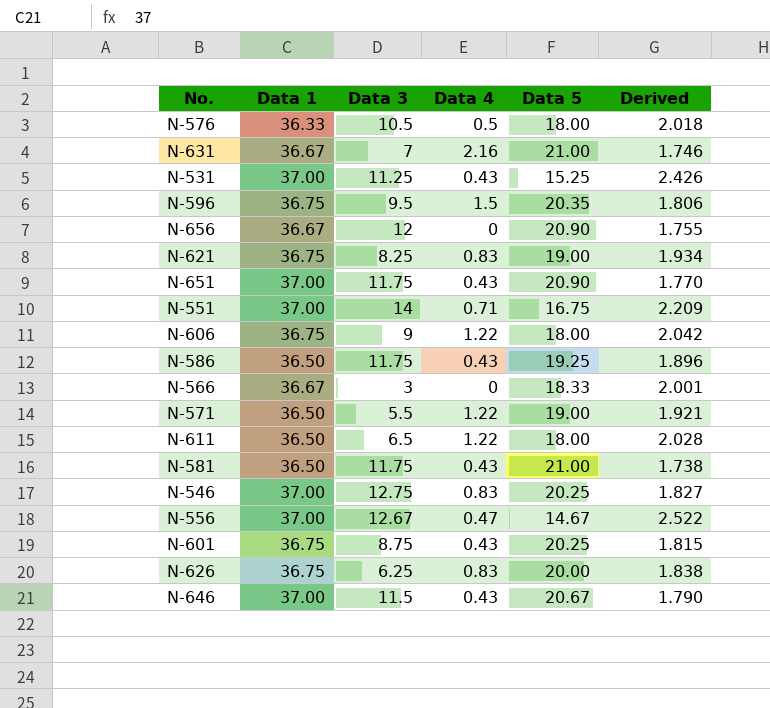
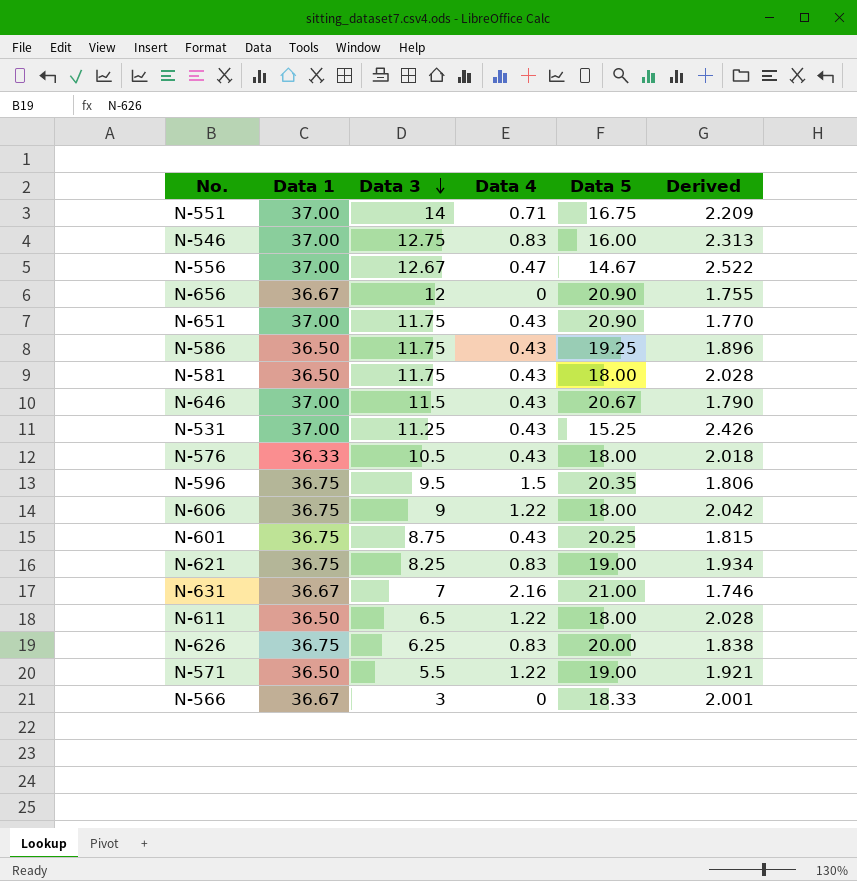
row order: none -> Data 3 descending
N-546 | Data 5: 20.25 -> 16.00
N-546 | Derived: 1.827 -> 2.313
N-581 | Data 5: 21.00 -> 18.00
N-581 | Derived: 1.738 -> 2.028
N-576 | Data 4: 0.5 -> 0.43

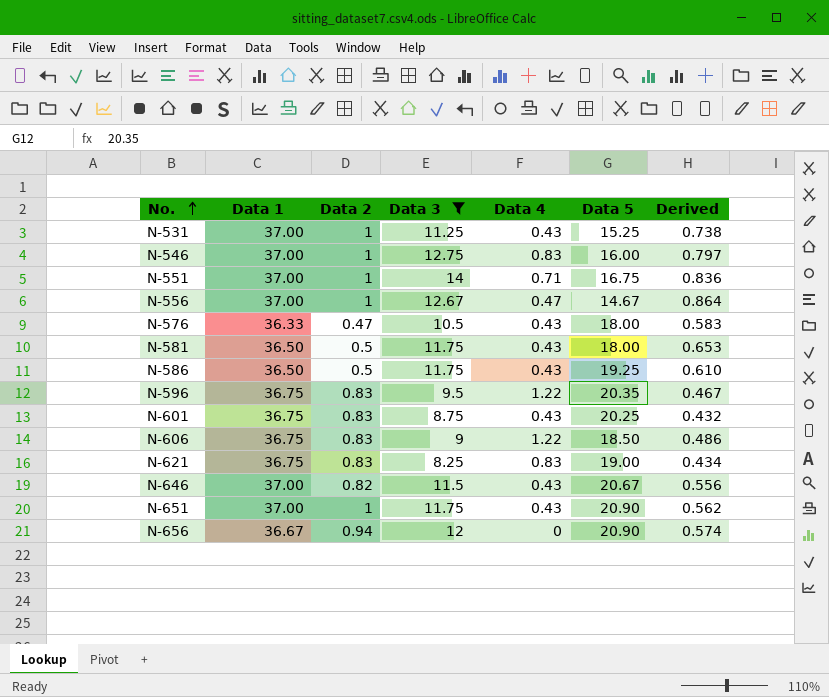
filter: none -> Data 3 >= 8.25
row order: Data 3 descending -> No. ascending
column Data 2 | position: none -> 3
column Derived | formula: [Data 1] / [Data 5] -> [Data 3] / [Data 5]
N-596 | Data 4: 1.5 -> 1.22
N-606 | Data 5: 18.00 -> 18.50

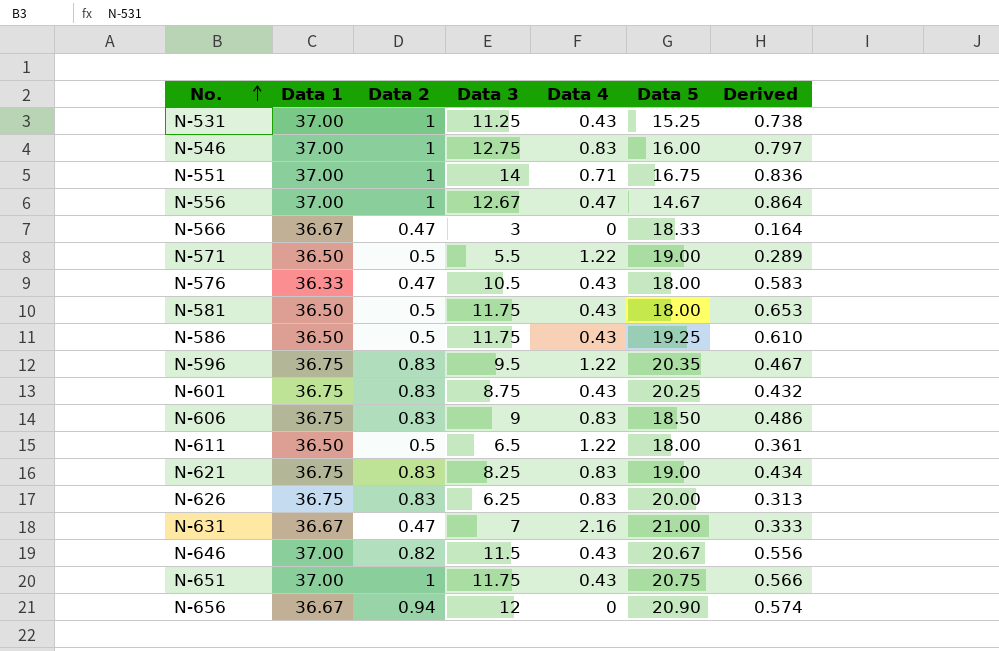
filter: Data 3 >= 8.25 -> none
N-606 | Data 4: 1.22 -> 0.83
N-651 | Data 5: 20.90 -> 20.75
N-651 | Derived: 0.562 -> 0.566

